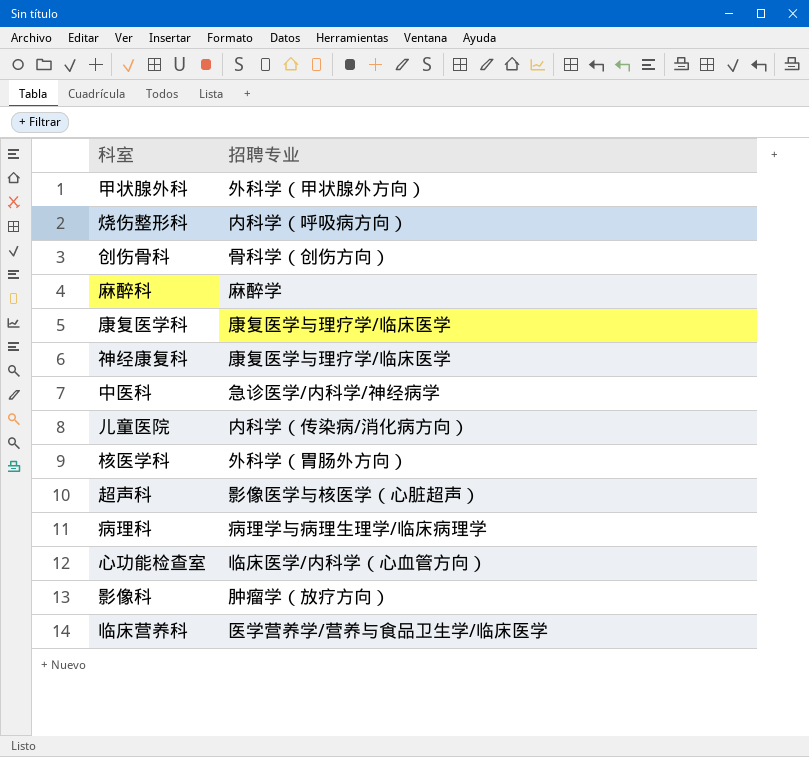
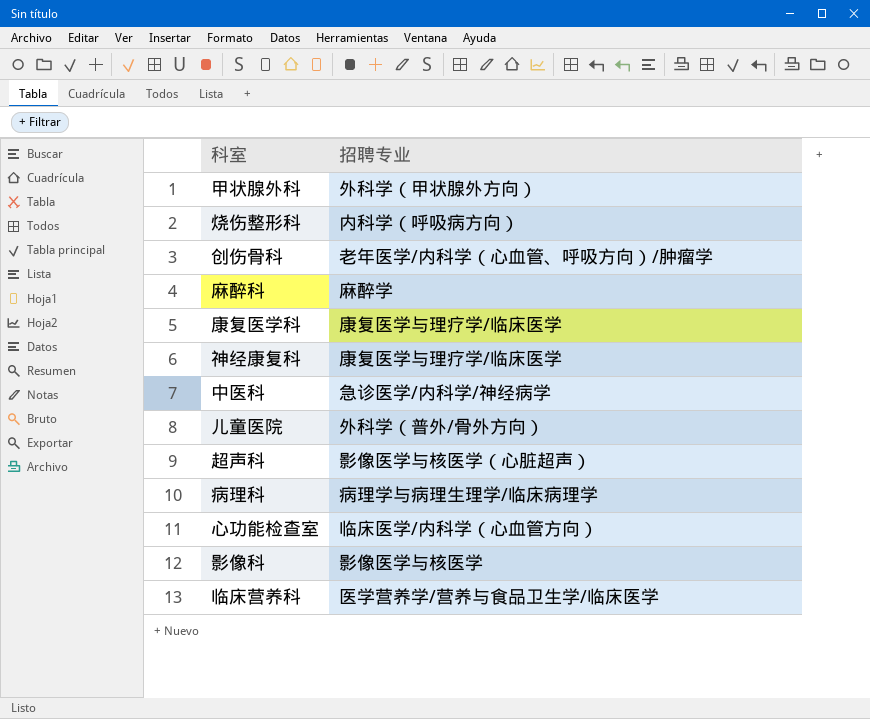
row 核医学科: 外科学（胃肠外方向） -> none
创伤骨科 | 招聘专业: 骨科学（创伤方向） -> 老年医学/内科学（心血管、呼吸方向）/肿瘤学
儿童医院 | 招聘专业: 内科学（传染病/消化病方向） -> 外科学（普外/骨外方向）
影像科 | 招聘专业: 肿瘤学（放疗方向） -> 影像医学与核医学

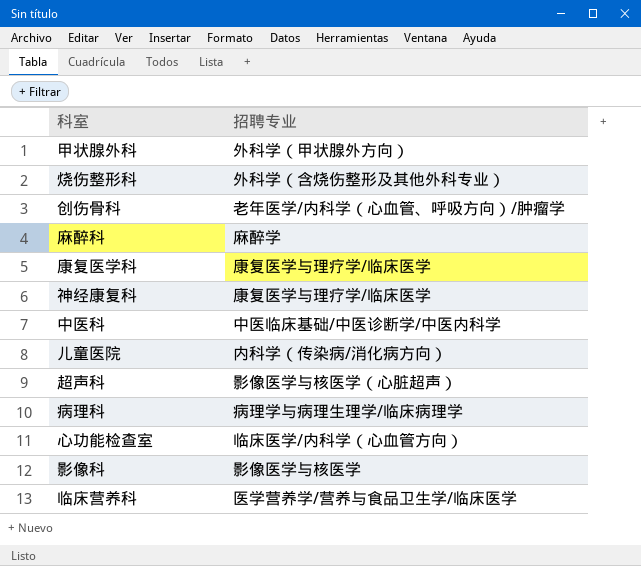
烧伤整形科 | 招聘专业: 内科学（呼吸病方向） -> 外科学（含烧伤整形及其他外科专业）
中医科 | 招聘专业: 急诊医学/内科学/神经病学 -> 中医临床基础/中医诊断学/中医内科学
儿童医院 | 招聘专业: 外科学（普外/骨外方向） -> 内科学（传染病/消化病方向）

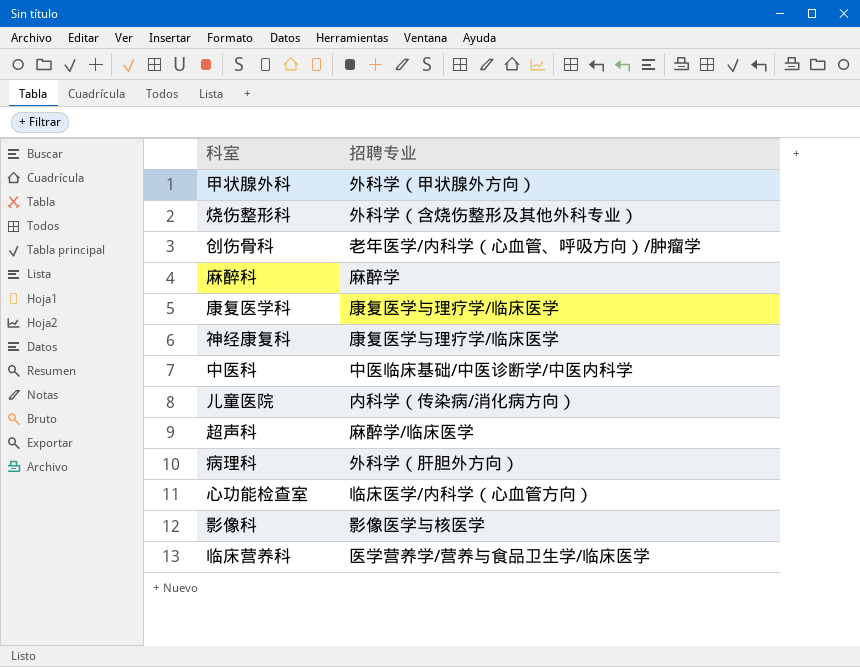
超声科 | 招聘专业: 影像医学与核医学（心脏超声） -> 麻醉学/临床医学
病理科 | 招聘专业: 病理学与病理生理学/临床病理学 -> 外科学（肝胆外方向）

